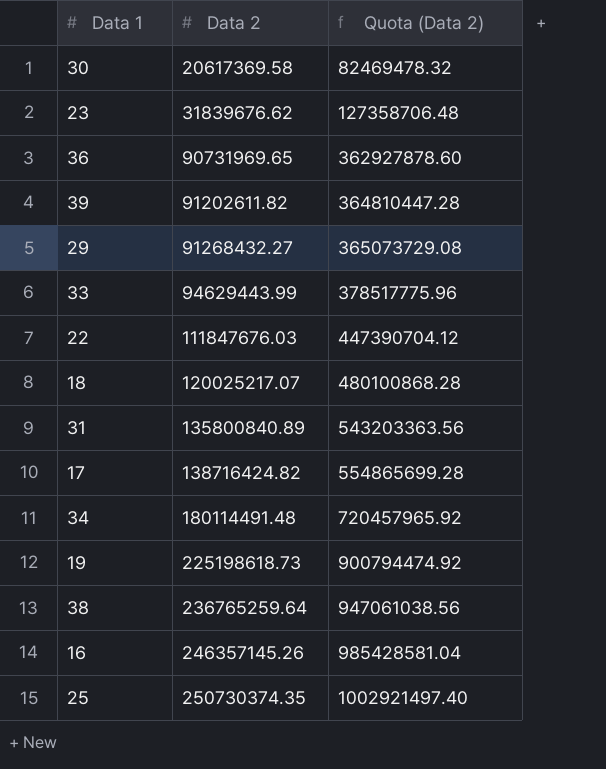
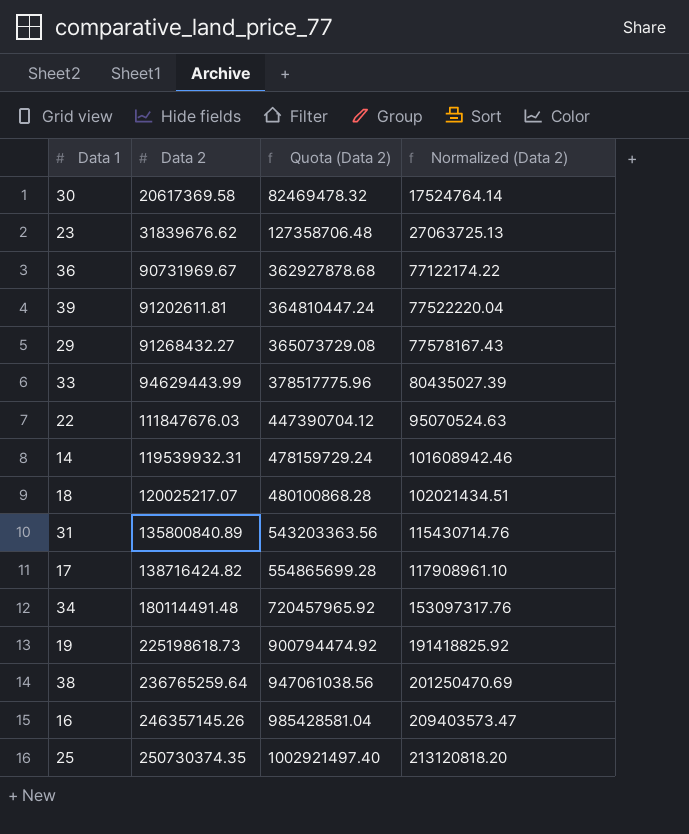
column Normalized (Data 2) | formula: none -> [Data 2] * 0.85
36 | Data 2: 90731969.65 -> 90731969.67
36 | Quota (Data 2): 362927878.60 -> 362927878.68
39 | Data 2: 91202611.82 -> 91202611.81
39 | Quota (Data 2): 364810447.28 -> 364810447.24
row 14: none -> 119539932.31 | 478159729.24 | 101608942.46

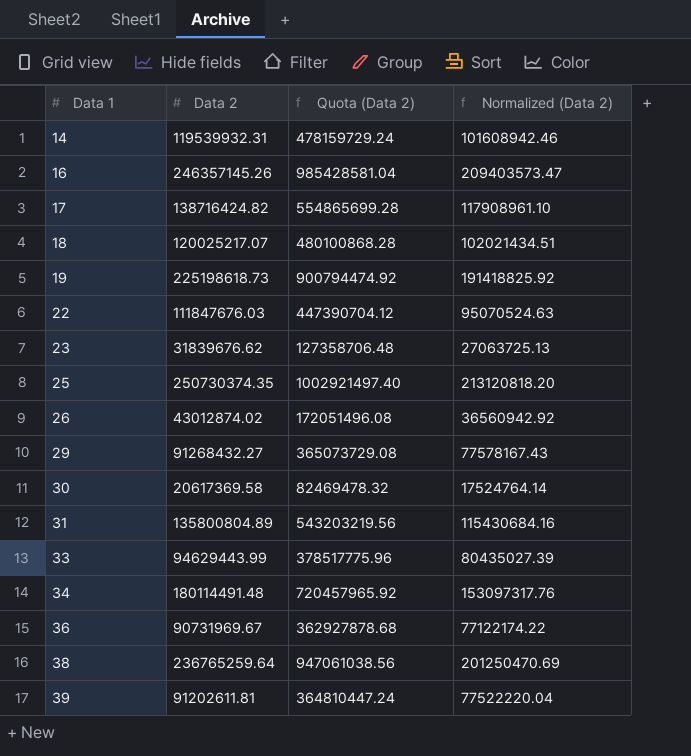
row order: Data 2 ascending -> Data 1 ascending
row 26: none -> 43012874.02 | 172051496.08 | 36560942.92
31 | Data 2: 135800840.89 -> 135800804.89
31 | Quota (Data 2): 543203363.56 -> 543203219.56
31 | Normalized (Data 2): 115430714.76 -> 115430684.16

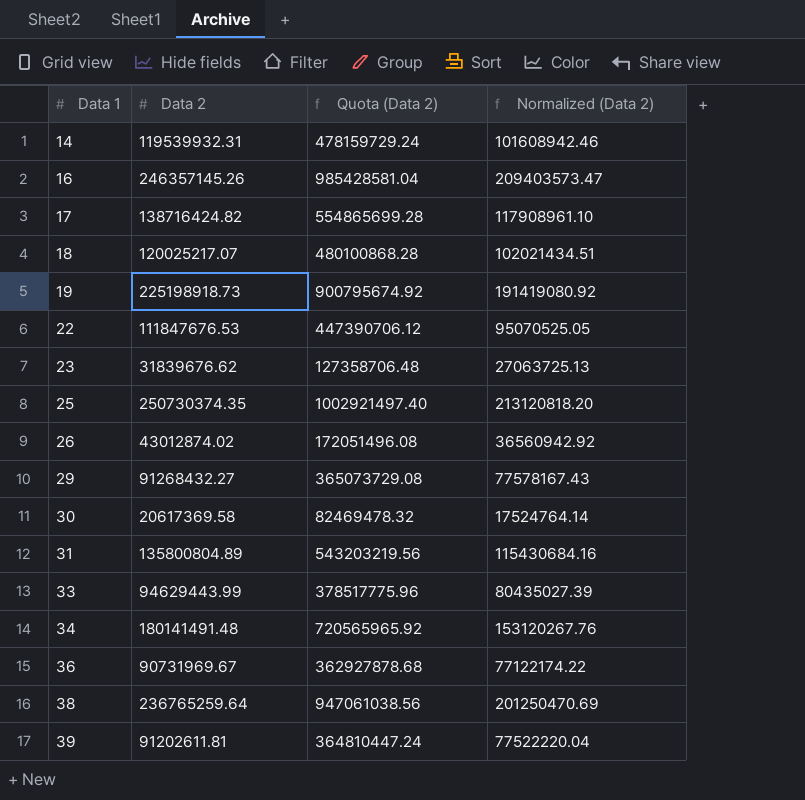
19 | Data 2: 225198618.73 -> 225198918.73
19 | Quota (Data 2): 900794474.92 -> 900795674.92
19 | Normalized (Data 2): 191418825.92 -> 191419080.92
22 | Data 2: 111847676.03 -> 111847676.53
22 | Quota (Data 2): 447390704.12 -> 447390706.12
22 | Normalized (Data 2): 95070524.63 -> 95070525.05
34 | Data 2: 180114491.48 -> 180141491.48
34 | Quota (Data 2): 720457965.92 -> 720565965.92
34 | Normalized (Data 2): 153097317.76 -> 153120267.76

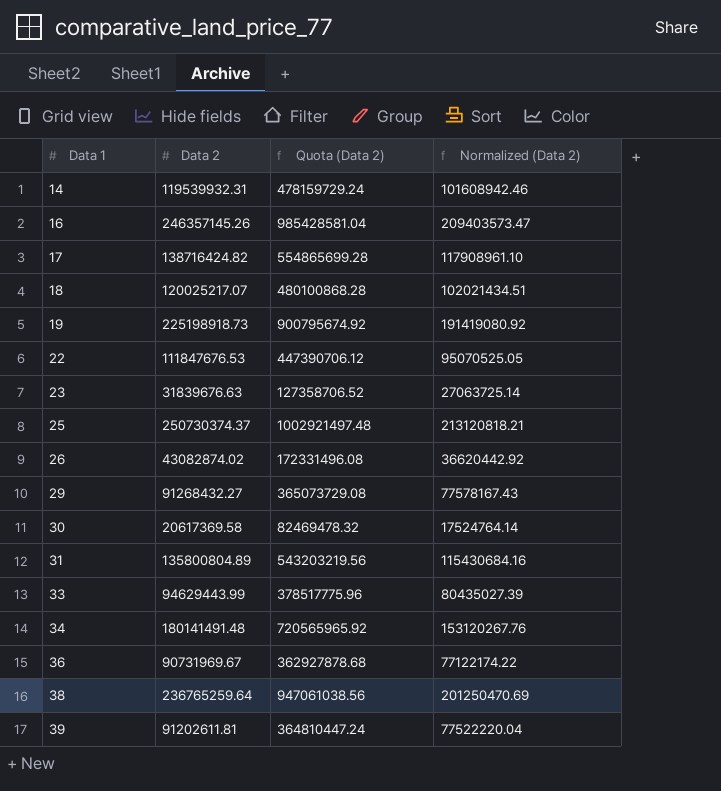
23 | Data 2: 31839676.62 -> 31839676.63
23 | Quota (Data 2): 127358706.48 -> 127358706.52
23 | Normalized (Data 2): 27063725.13 -> 27063725.14
25 | Data 2: 250730374.35 -> 250730374.37
25 | Quota (Data 2): 1002921497.40 -> 1002921497.48
25 | Normalized (Data 2): 213120818.20 -> 213120818.21
26 | Data 2: 43012874.02 -> 43082874.02
26 | Quota (Data 2): 172051496.08 -> 172331496.08
26 | Normalized (Data 2): 36560942.92 -> 36620442.92

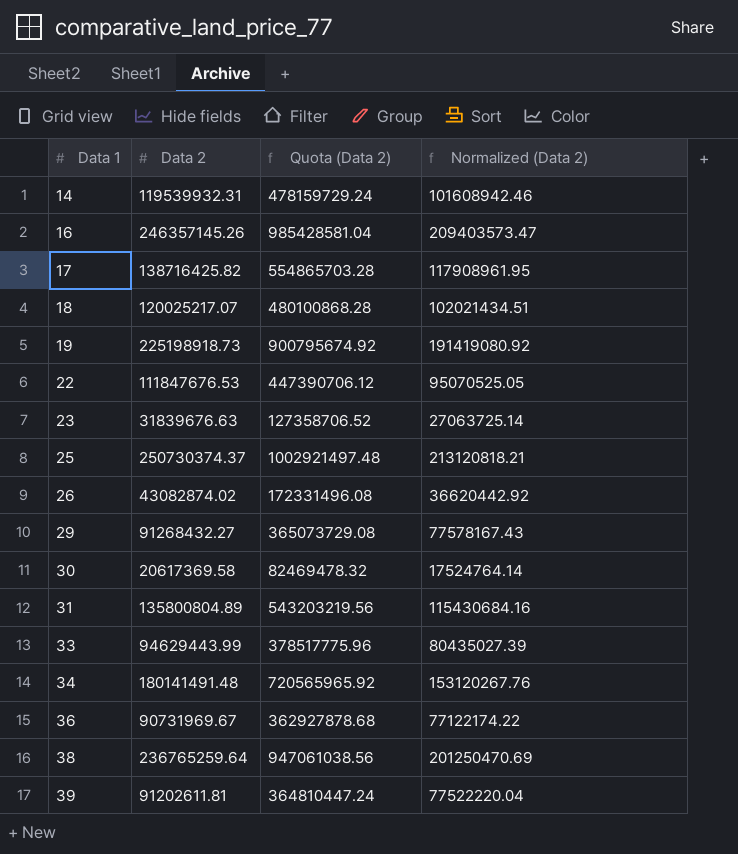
17 | Data 2: 138716424.82 -> 138716425.82
17 | Quota (Data 2): 554865699.28 -> 554865703.28
17 | Normalized (Data 2): 117908961.10 -> 117908961.95

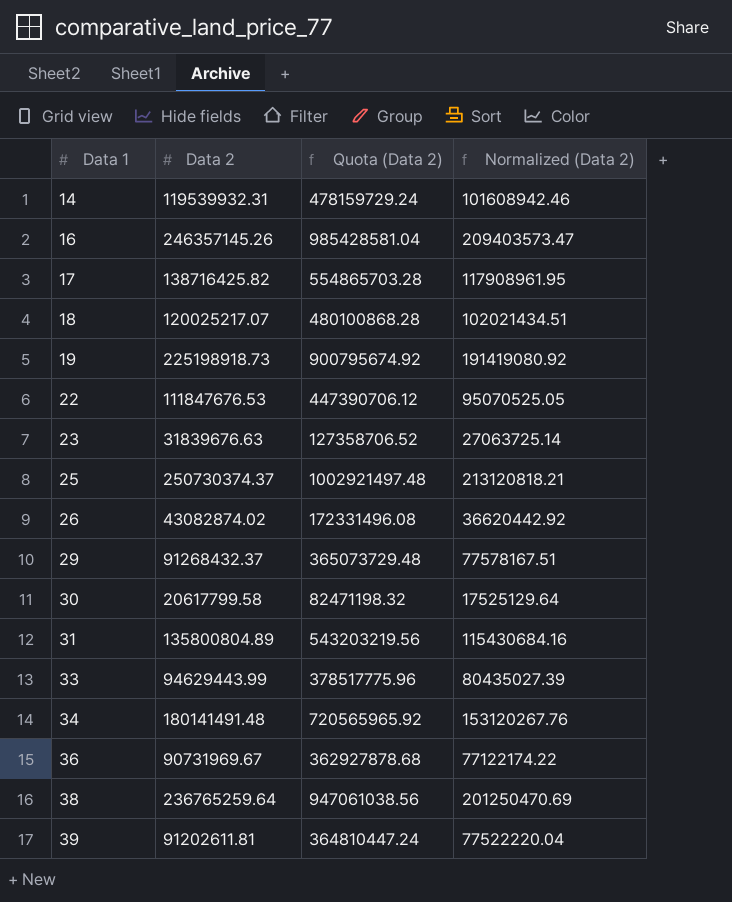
29 | Data 2: 91268432.27 -> 91268432.37
29 | Quota (Data 2): 365073729.08 -> 365073729.48
29 | Normalized (Data 2): 77578167.43 -> 77578167.51
30 | Data 2: 20617369.58 -> 20617799.58
30 | Quota (Data 2): 82469478.32 -> 82471198.32
30 | Normalized (Data 2): 17524764.14 -> 17525129.64

